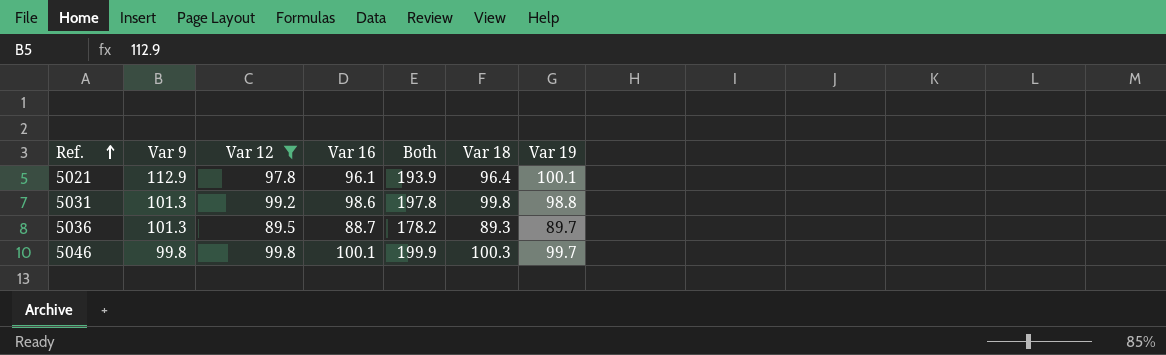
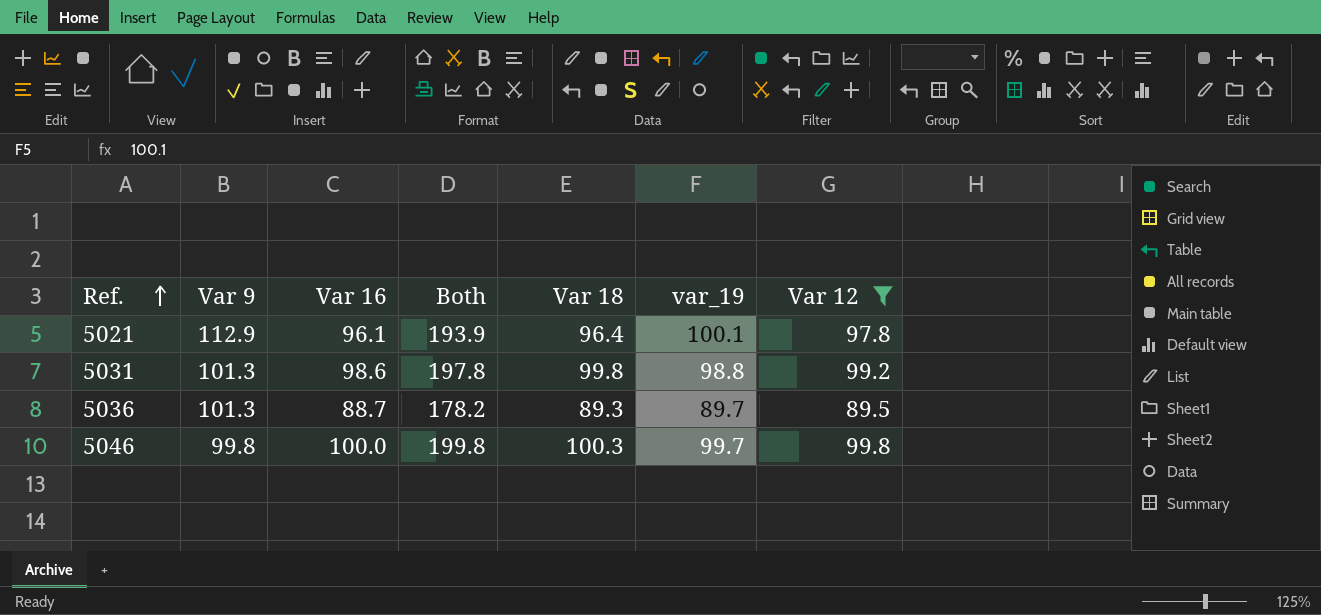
column name: Var 19 -> var_19
column Var 12 | position: 3 -> 7
5046 | Var 16: 100.1 -> 100.0
5046 | Both: 199.9 -> 199.8

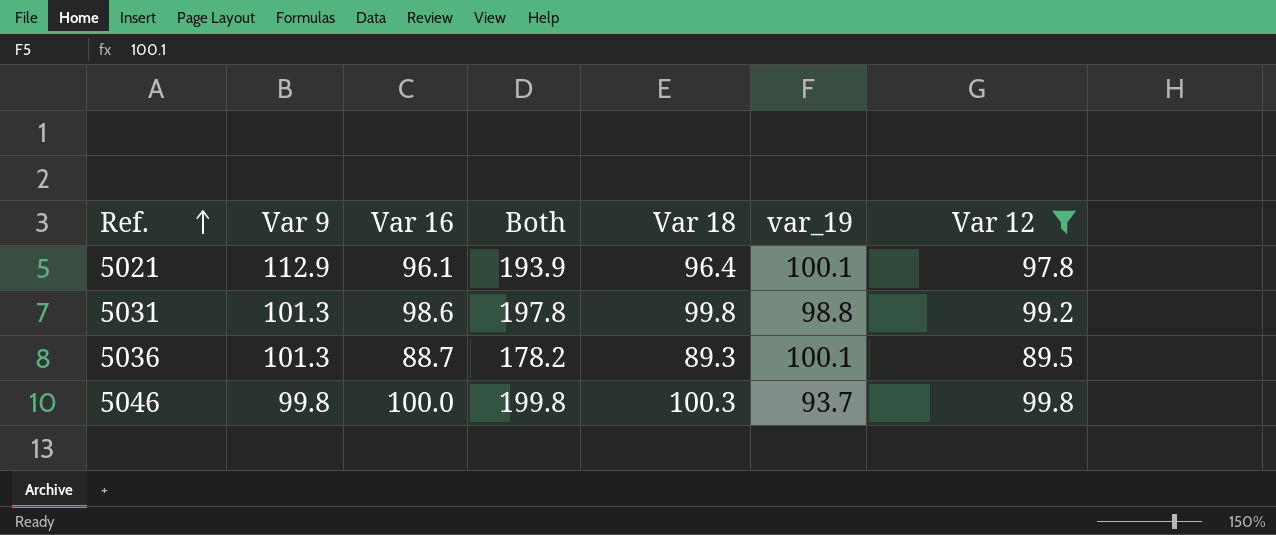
5036 | var_19: 89.7 -> 100.1
5046 | var_19: 99.7 -> 93.7

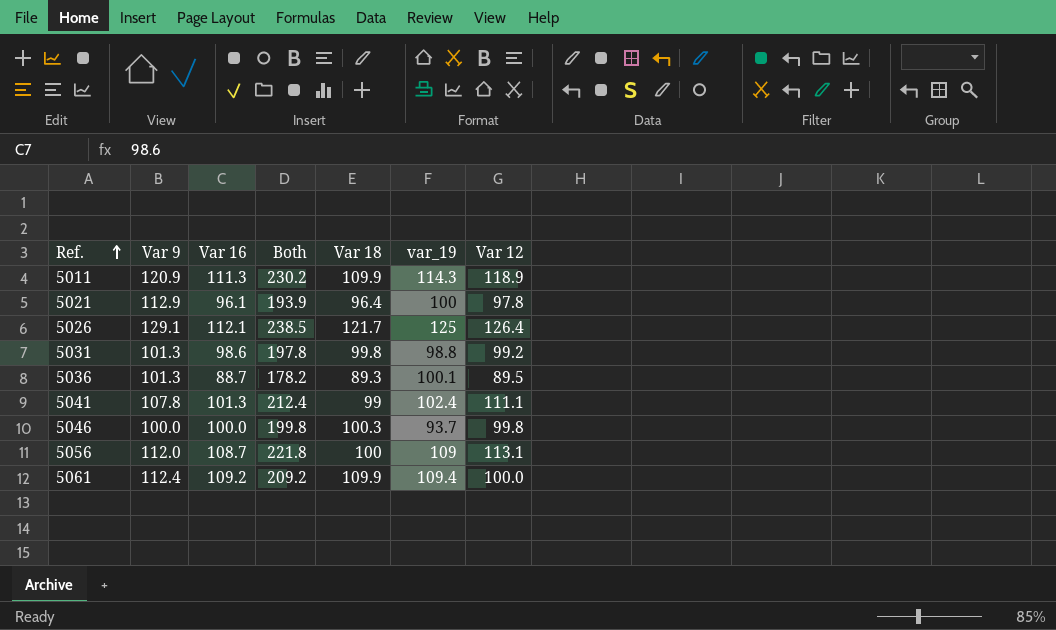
filter: Var 12 <= 99.8 -> none
5021 | var_19: 100.1 -> 100
5046 | Var 9: 99.8 -> 100.0

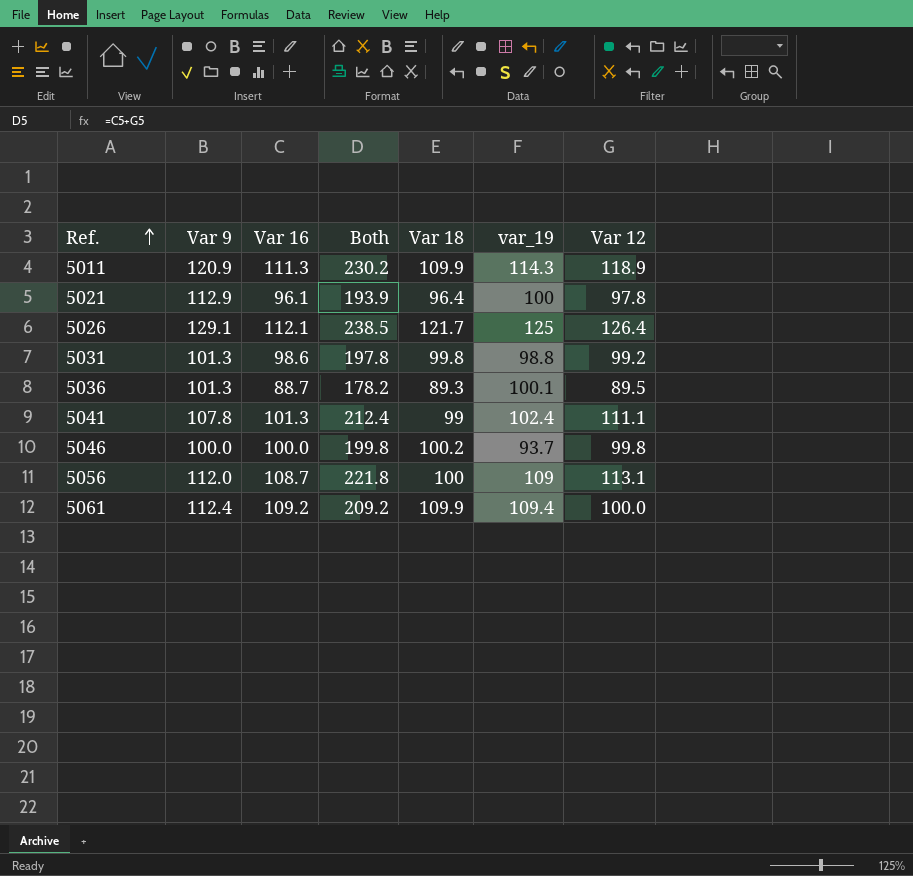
5046 | Var 18: 100.3 -> 100.2

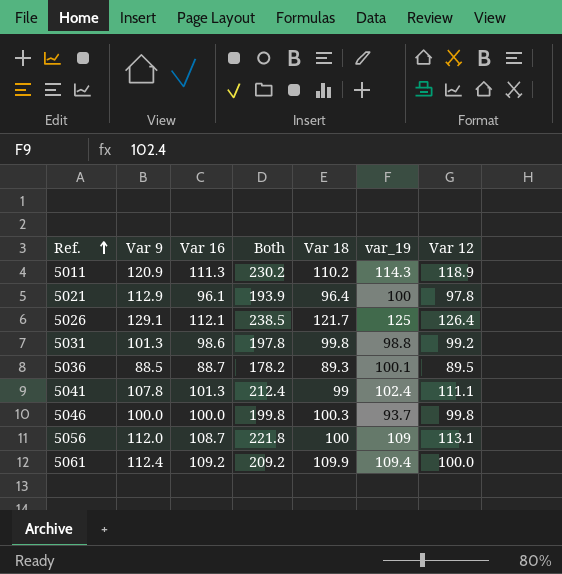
5011 | Var 18: 109.9 -> 110.2
5036 | Var 9: 101.3 -> 88.5
5046 | Var 18: 100.2 -> 100.3

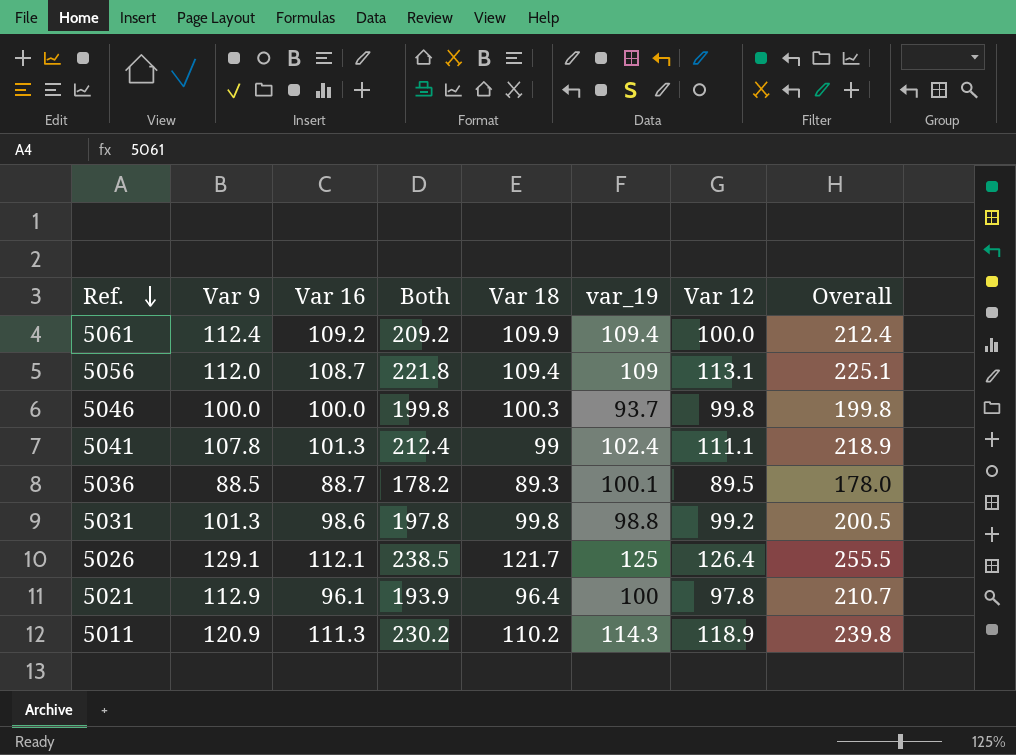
row order: Ref. ascending -> Ref. descending
column Overall | formula: none -> [Var 9] + [Var 12]
5056 | Var 18: 100 -> 109.4

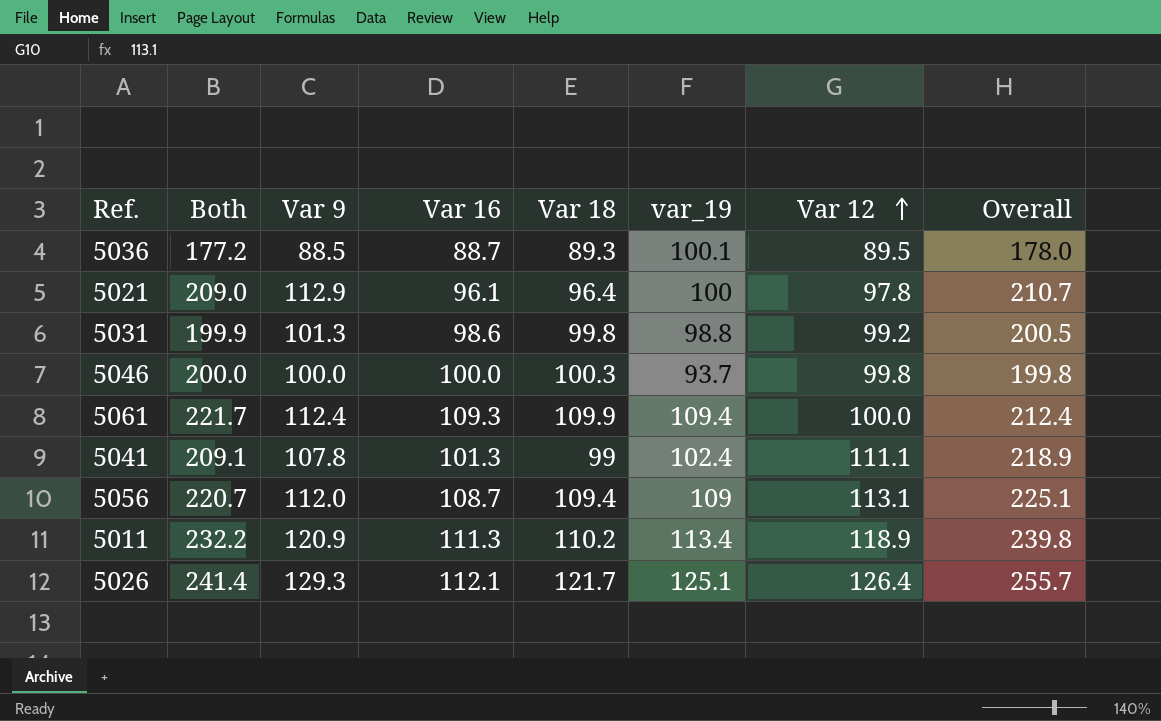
row order: Ref. descending -> Var 12 ascending
column Both | formula: [Var 16] + [Var 12] -> [Var 9] + [Var 16]
column Both | position: 4 -> 2
5061 | Var 16: 109.2 -> 109.3
5011 | var_19: 114.3 -> 113.4
5026 | Var 9: 129.1 -> 129.3
5026 | var_19: 125 -> 125.1
5026 | Overall: 255.5 -> 255.7

